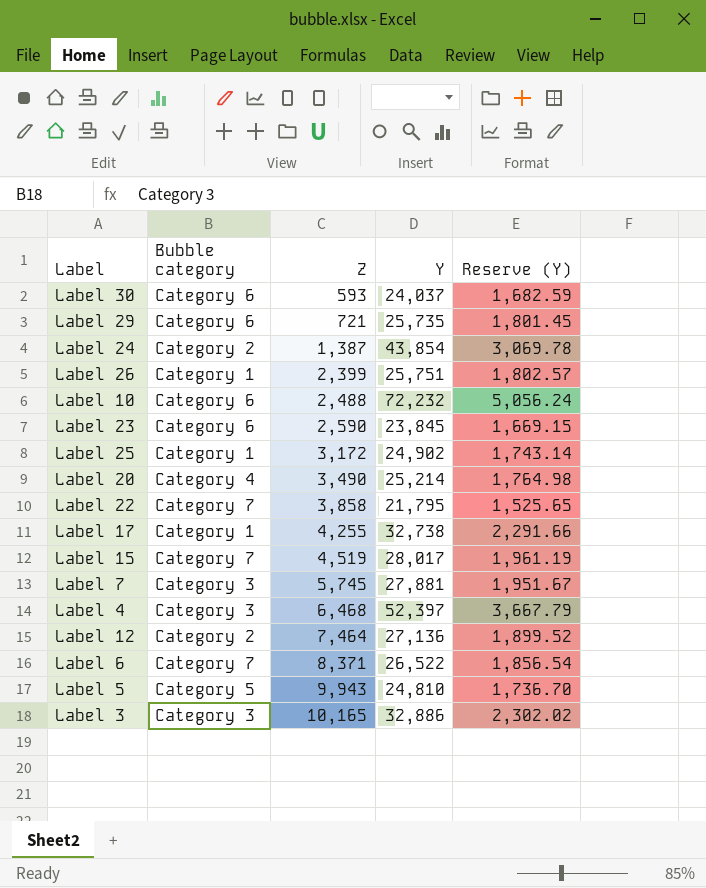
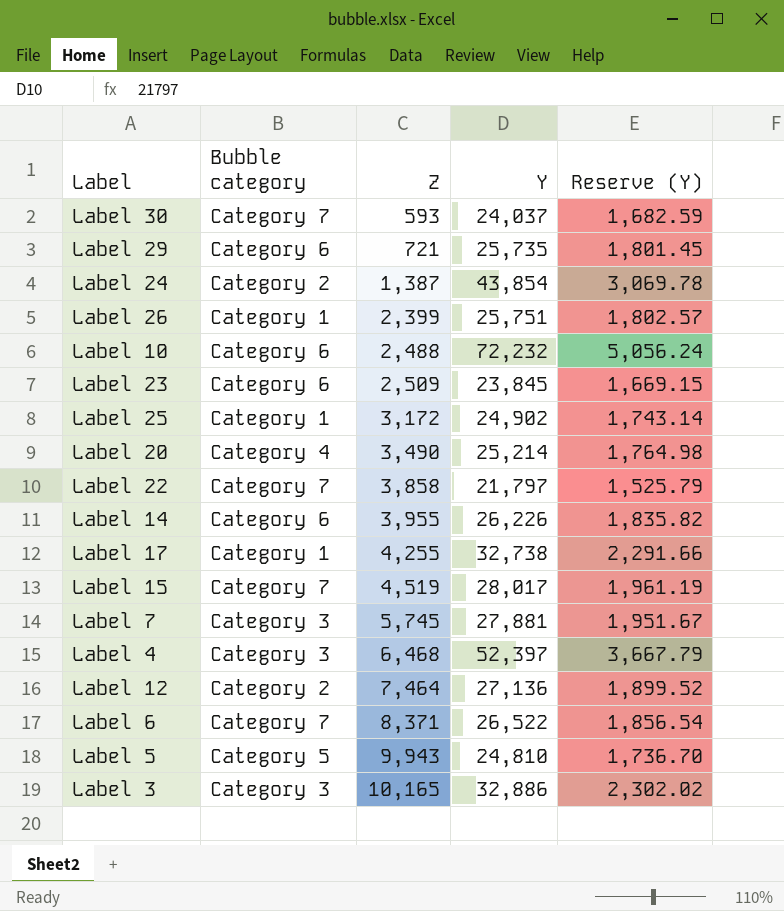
Label 30 | Bubble category: Category 6 -> Category 7
Label 23 | Z: 2,590 -> 2,509
Label 22 | Y: 21,795 -> 21,797
Label 22 | Reserve (Y): 1,525.65 -> 1,525.79
row Label 14: none -> Category 6 | 3,955 | 26,226 | 1,835.82

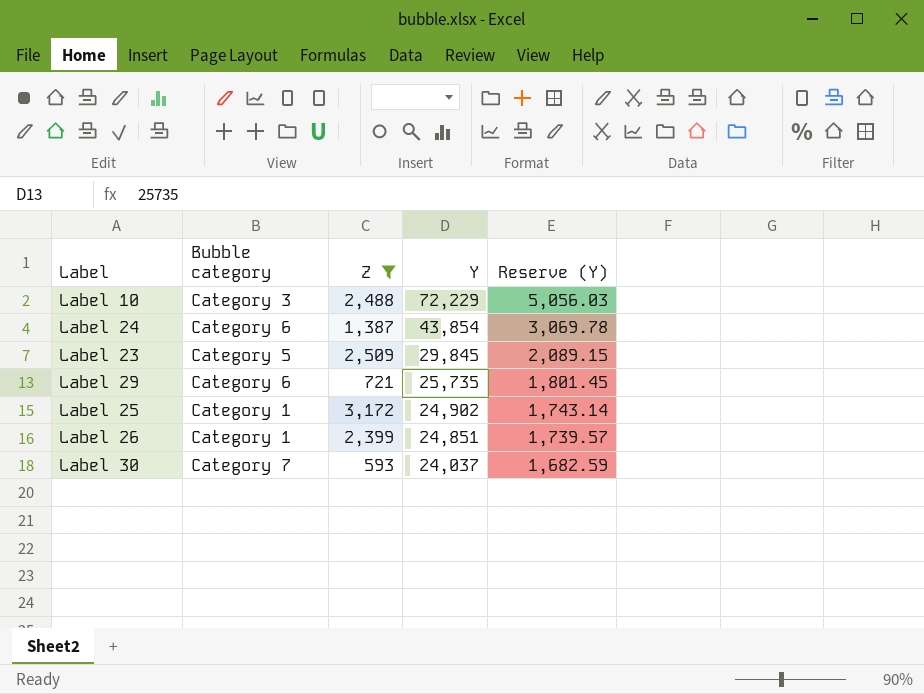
filter: none -> Z <= 3,172
row order: Z ascending -> Y descending
Label 10 | Bubble category: Category 6 -> Category 3
Label 10 | Y: 72,232 -> 72,229
Label 10 | Reserve (Y): 5,056.24 -> 5,056.03
Label 24 | Bubble category: Category 2 -> Category 6
Label 23 | Bubble category: Category 6 -> Category 5
Label 23 | Y: 23,845 -> 29,845
Label 23 | Reserve (Y): 1,669.15 -> 2,089.15
Label 26 | Y: 25,751 -> 24,851
Label 26 | Reserve (Y): 1,802.57 -> 1,739.57

